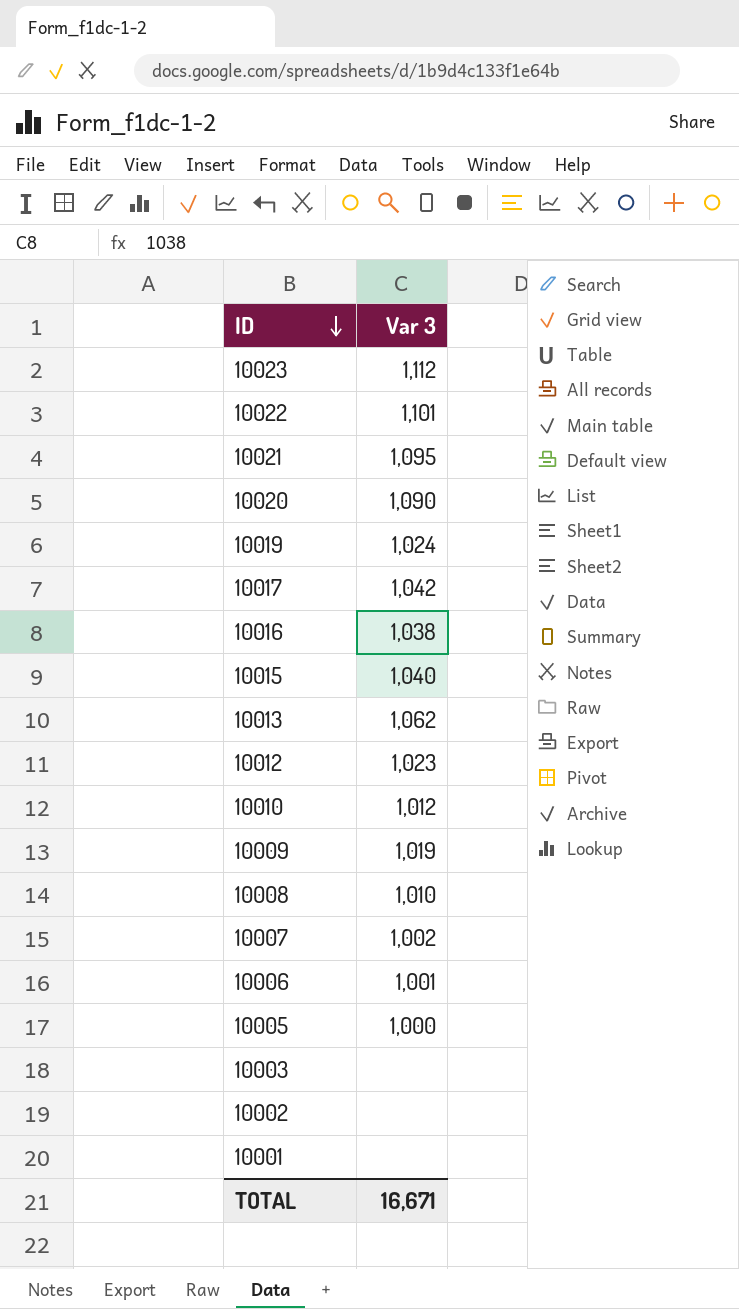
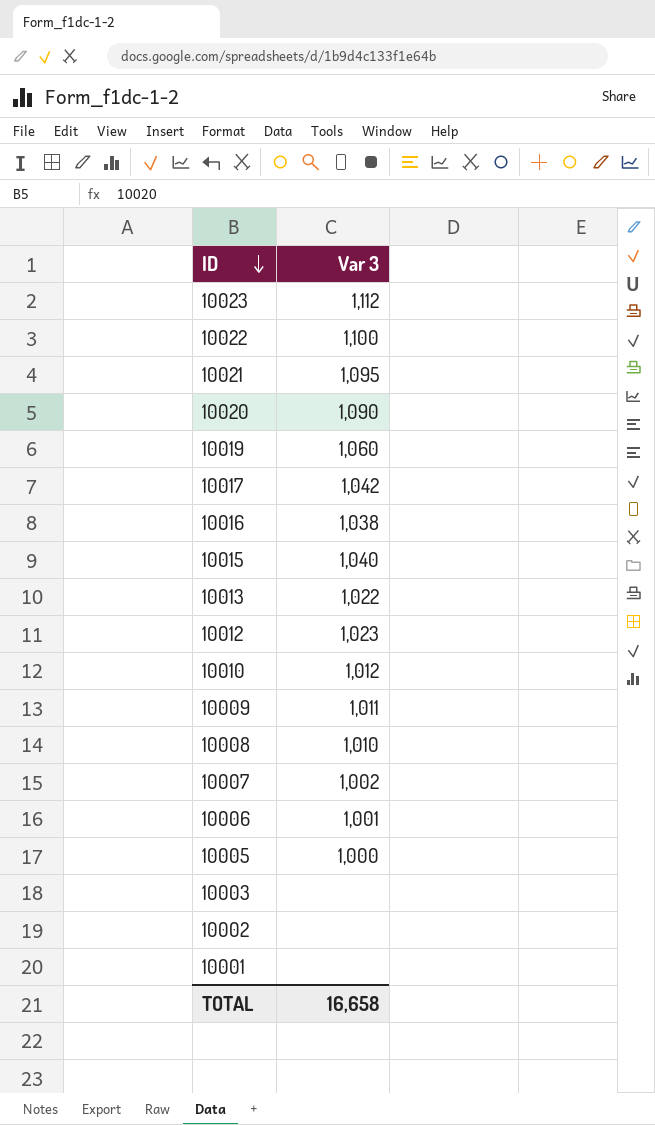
10022 | Var 3: 1,101 -> 1,100
10019 | Var 3: 1,024 -> 1,060
10013 | Var 3: 1,062 -> 1,022
10009 | Var 3: 1,019 -> 1,011
TOTAL | Var 3: 16,671 -> 16,658

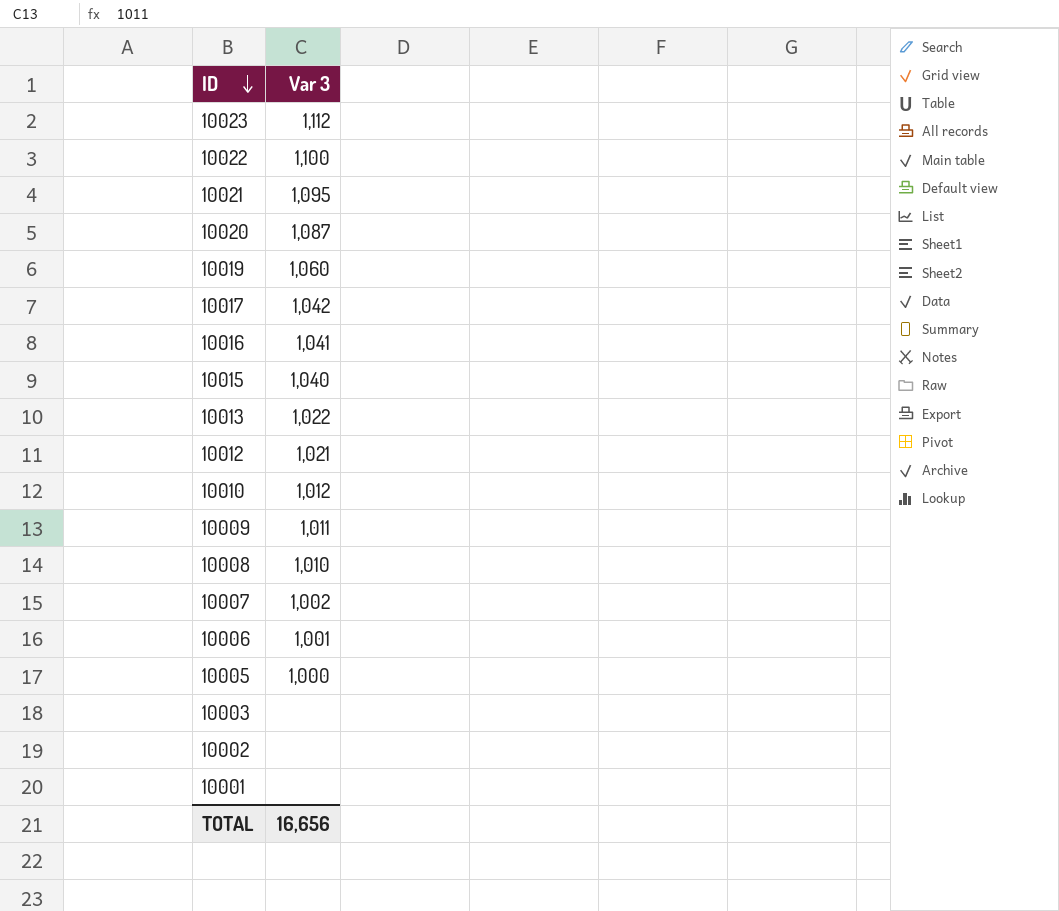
10020 | Var 3: 1,090 -> 1,087
10016 | Var 3: 1,038 -> 1,041
10012 | Var 3: 1,023 -> 1,021
TOTAL | Var 3: 16,658 -> 16,656

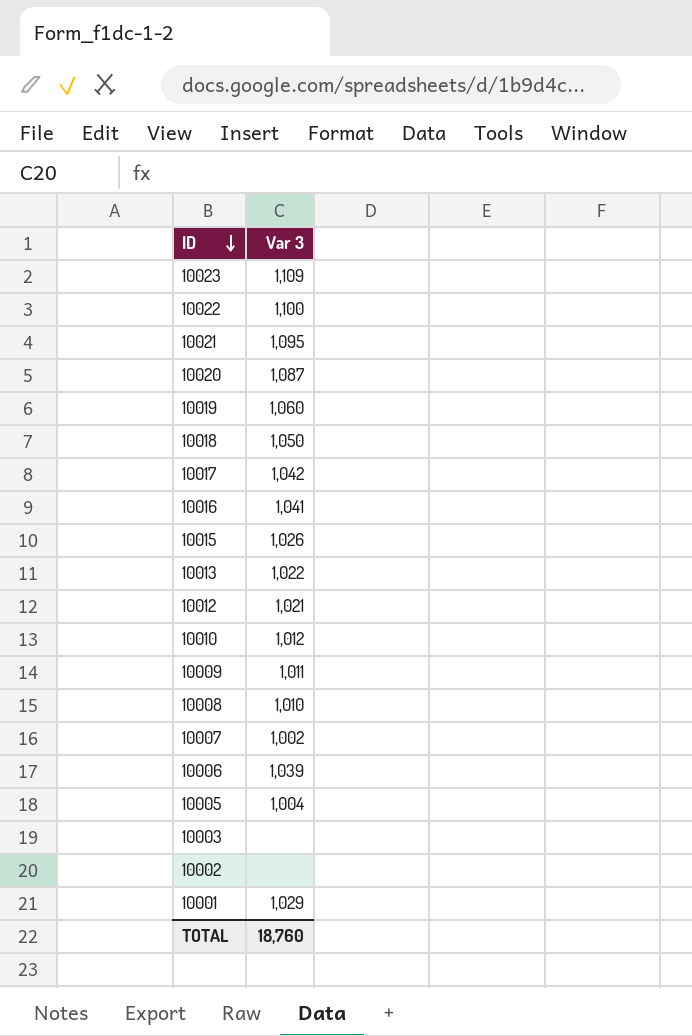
10023 | Var 3: 1,112 -> 1,109
row 10018: none -> 1,050
10015 | Var 3: 1,040 -> 1,026
10006 | Var 3: 1,001 -> 1,039
10005 | Var 3: 1,000 -> 1,004
10001 | Var 3: none -> 1,029
TOTAL | Var 3: 16,656 -> 18,760

